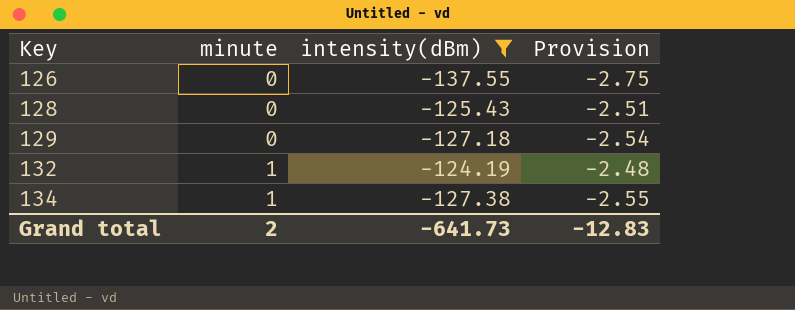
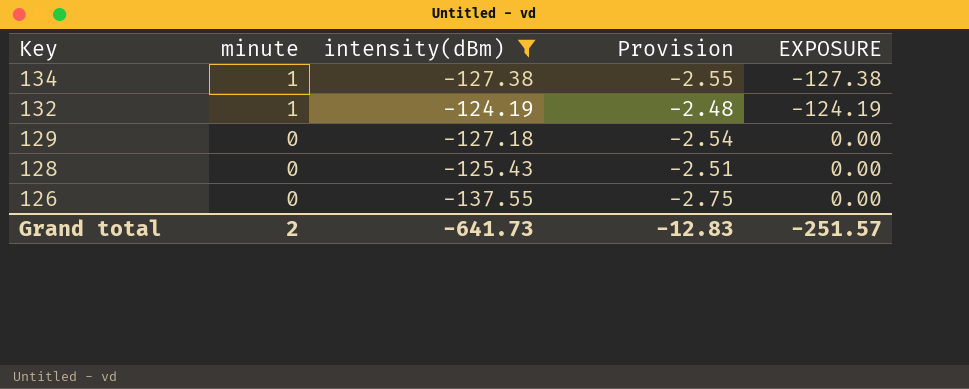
row order: Key ascending -> Key descending
column EXPOSURE | formula: none -> [minute] * [intensity(dBm)]

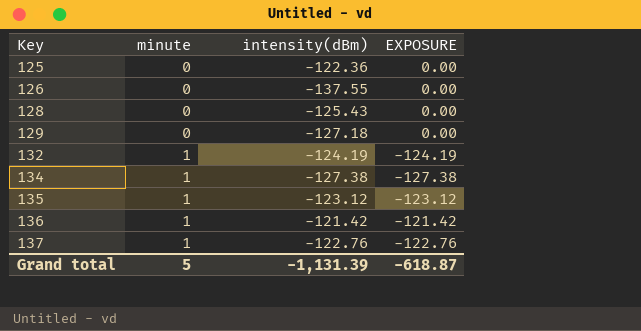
filter: intensity(dBm) <= -124.19 -> none
row order: Key descending -> Key ascending
column Provision | formula: [intensity(dBm)] * 0.02 -> none
Grand total | minute: 2 -> 5
Grand total | intensity(dBm): -641.73 -> -1,131.39
Grand total | EXPOSURE: -251.57 -> -618.87

